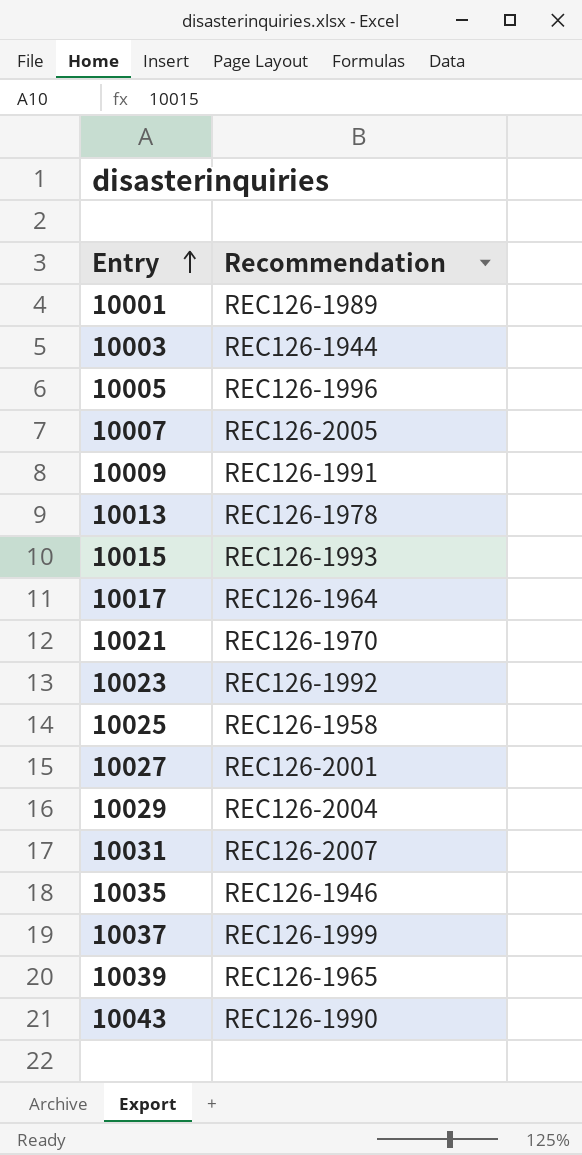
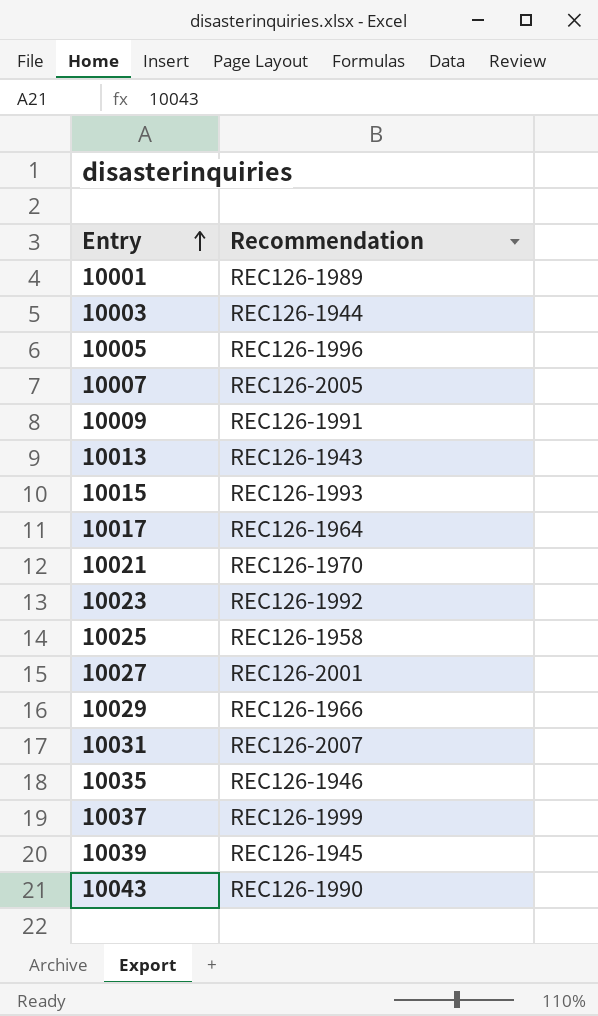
10013 | Recommendation: REC126-1978 -> REC126-1943
10029 | Recommendation: REC126-2004 -> REC126-1966
10039 | Recommendation: REC126-1965 -> REC126-1945

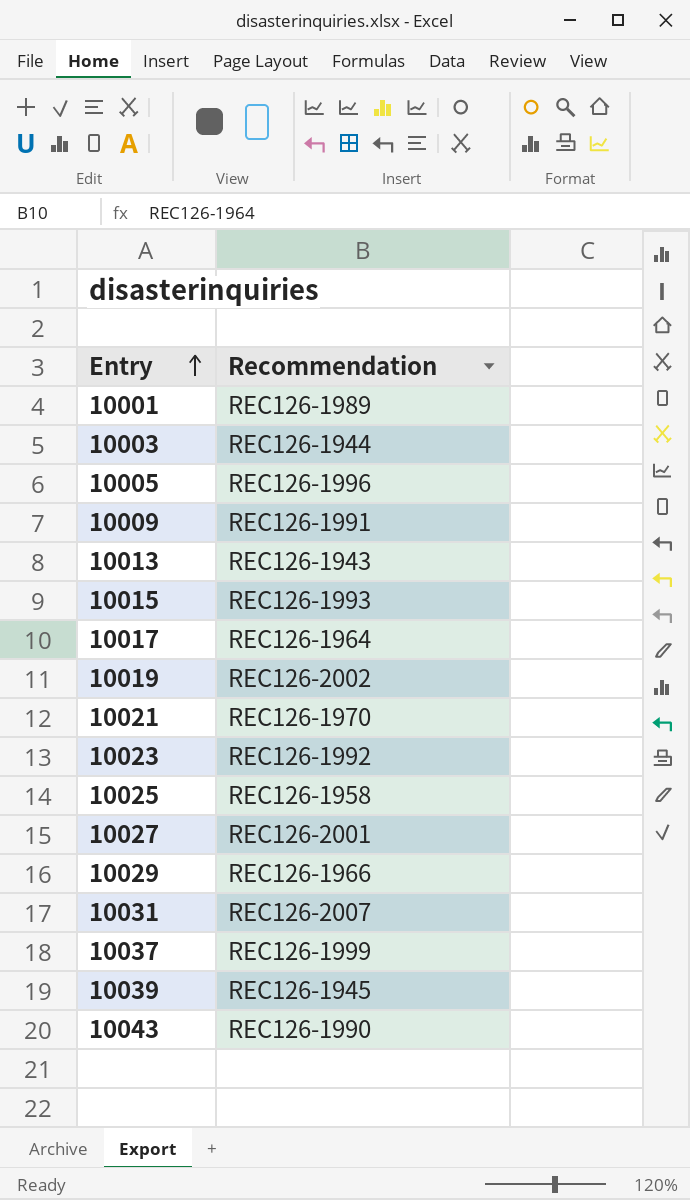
row 10007: REC126-2005 -> none
row 10035: REC126-1946 -> none
row 10019: none -> REC126-2002

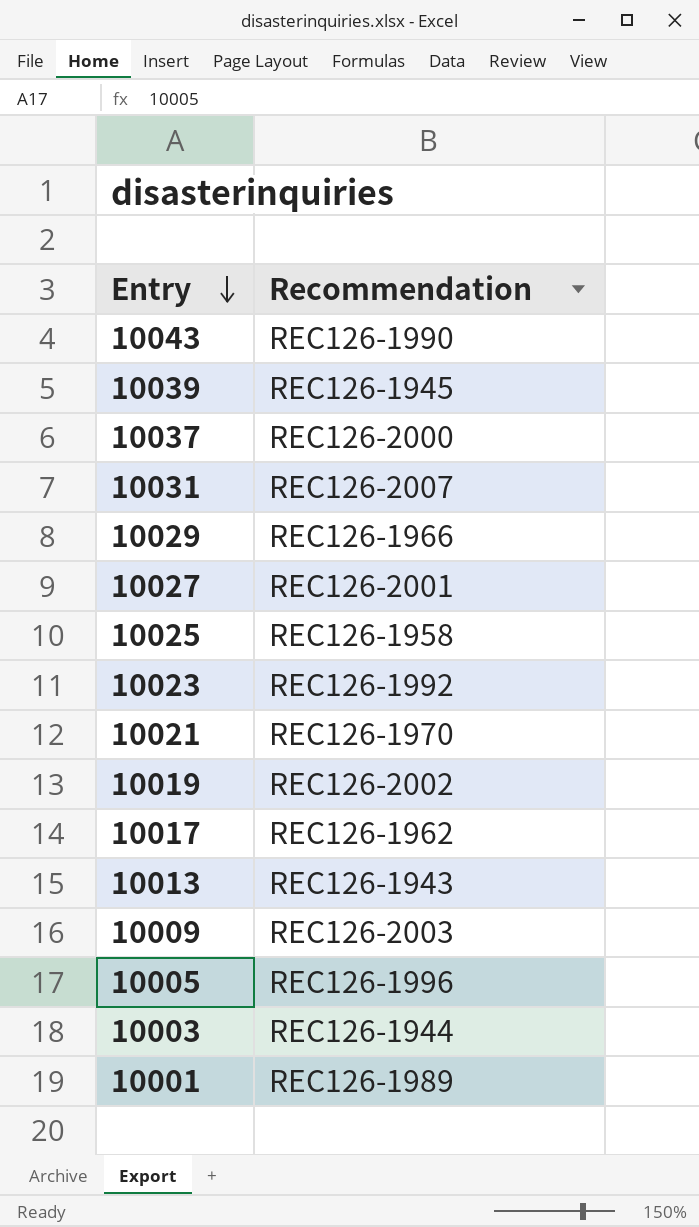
row order: Entry ascending -> Entry descending
row 10015: REC126-1993 -> none
10037 | Recommendation: REC126-1999 -> REC126-2000
10017 | Recommendation: REC126-1964 -> REC126-1962
10009 | Recommendation: REC126-1991 -> REC126-2003

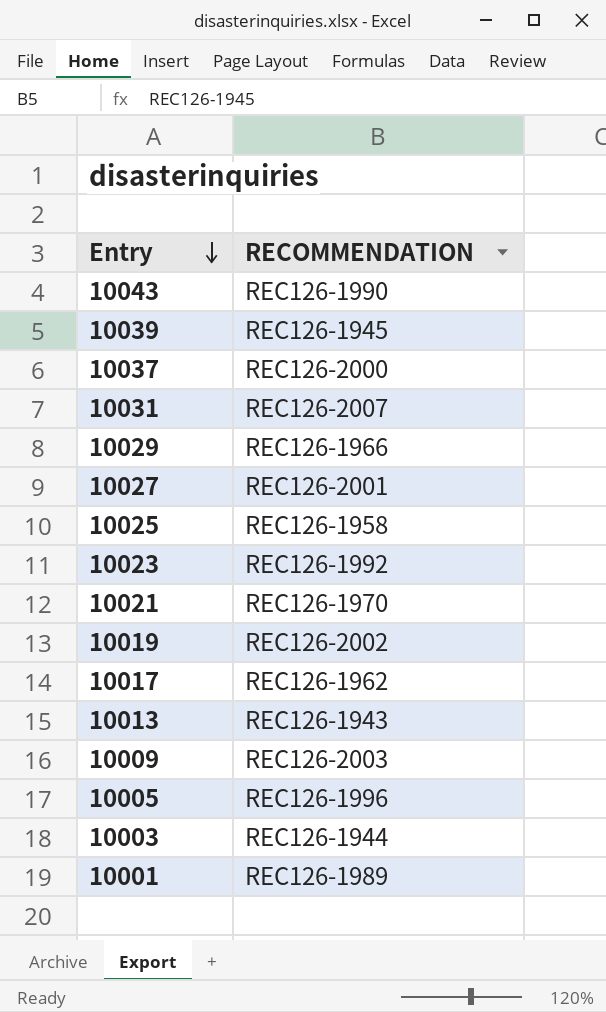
column name: Recommendation -> RECOMMENDATION

